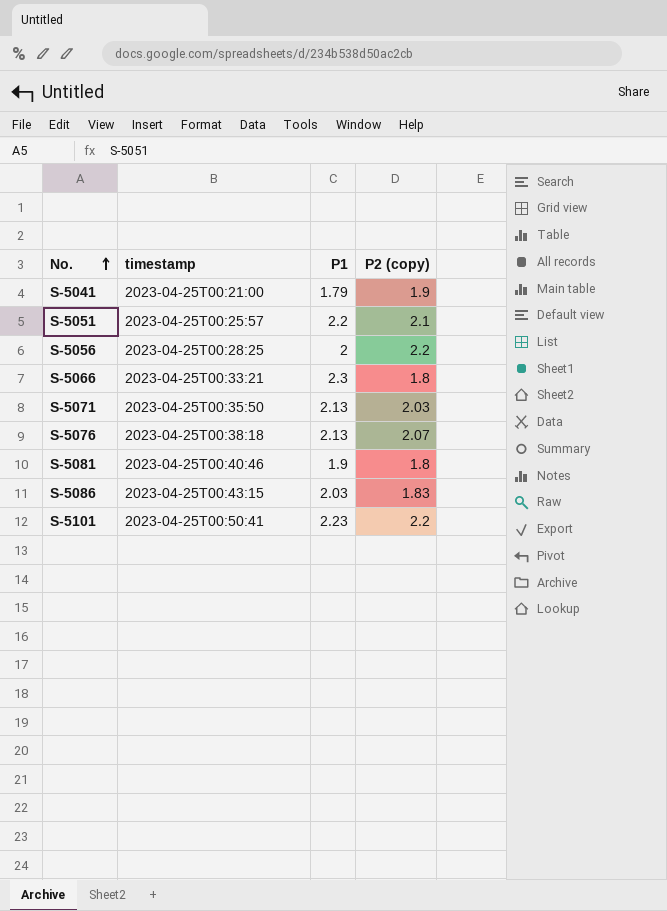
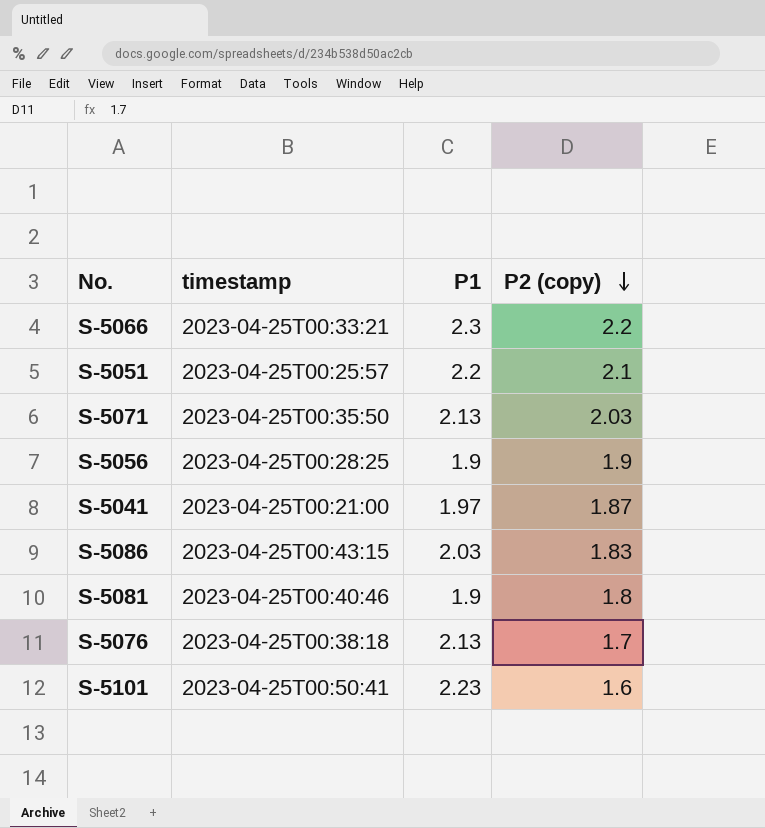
row order: No. ascending -> P2 (copy) descending
S-5066 | P2 (copy): 1.8 -> 2.2
S-5056 | P1: 2 -> 1.9
S-5056 | P2 (copy): 2.2 -> 1.9
S-5041 | P1: 1.79 -> 1.97
S-5041 | P2 (copy): 1.9 -> 1.87
S-5076 | P2 (copy): 2.07 -> 1.7
S-5101 | P2 (copy): 2.2 -> 1.6

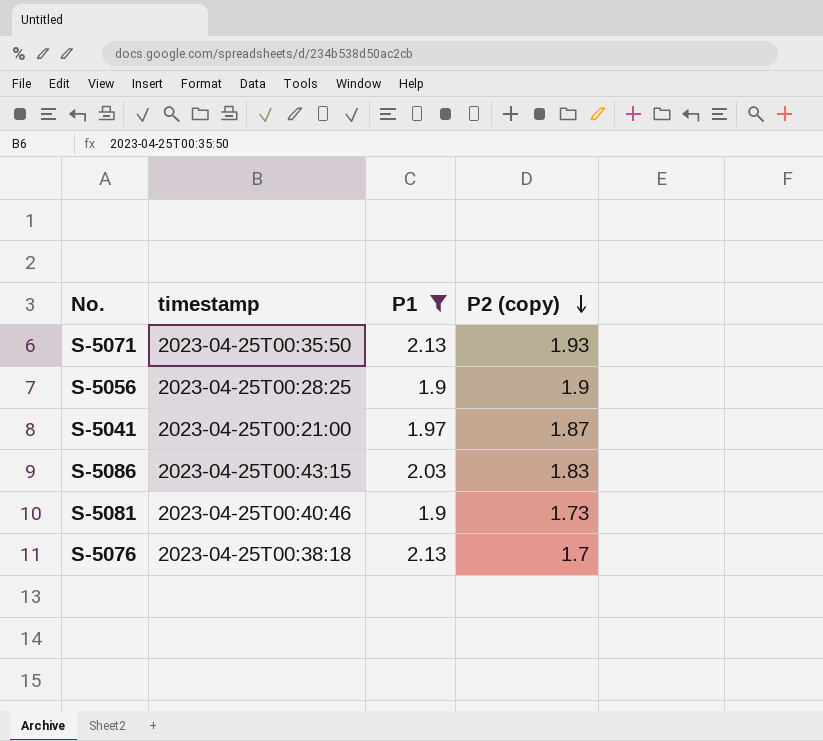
filter: none -> P1 <= 2.13
S-5071 | P2 (copy): 2.03 -> 1.93
S-5081 | P2 (copy): 1.8 -> 1.73

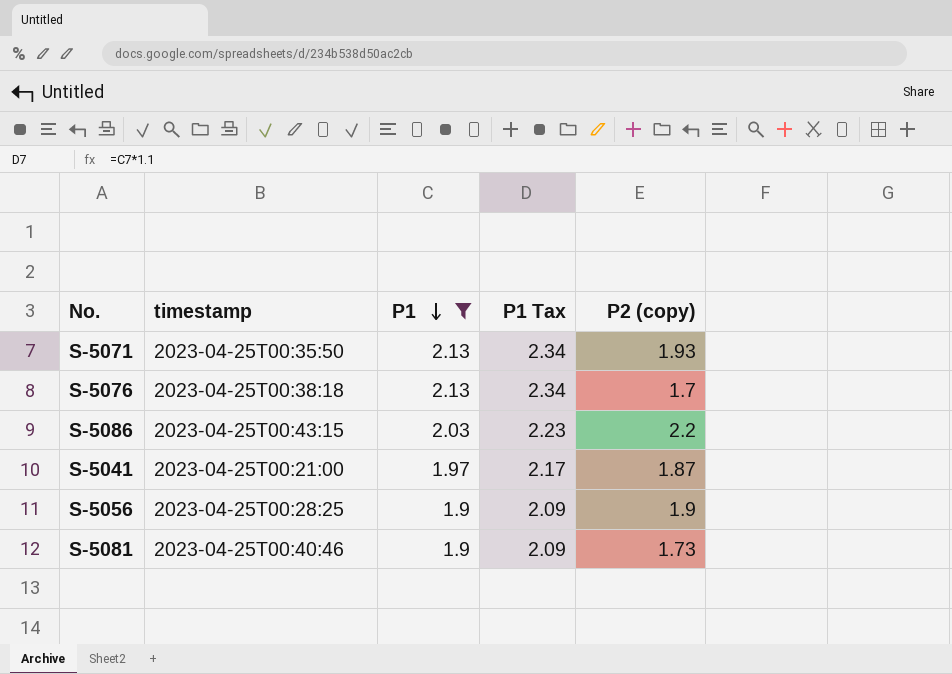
row order: P2 (copy) descending -> P1 descending
column P1 Tax | formula: none -> [P1] * 1.1
S-5086 | P2 (copy): 1.83 -> 2.2

